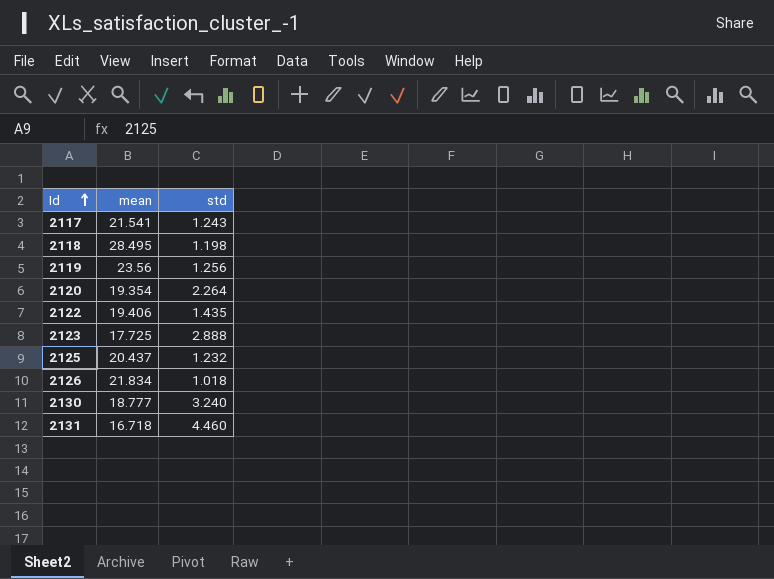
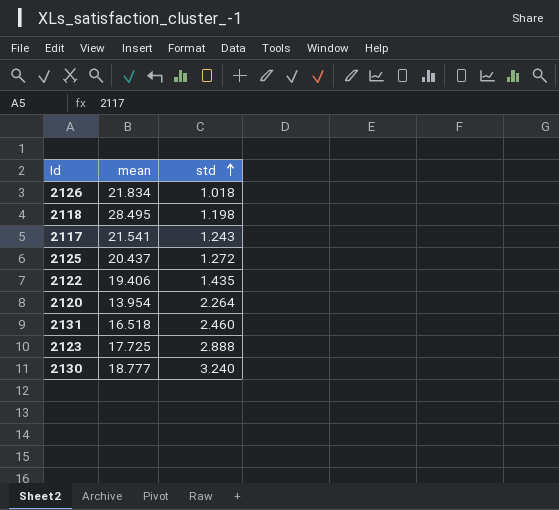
row order: Id ascending -> std ascending
row 2119: 23.56 | 1.256 -> none
2125 | std: 1.232 -> 1.272
2120 | mean: 19.354 -> 13.954
2131 | mean: 16.718 -> 16.518
2131 | std: 4.460 -> 2.460

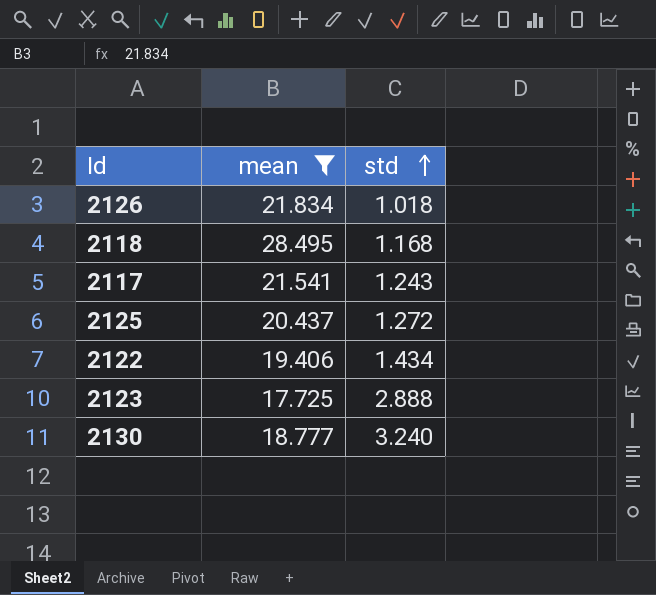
filter: none -> mean >= 17.725
2118 | std: 1.198 -> 1.168
2122 | std: 1.435 -> 1.434

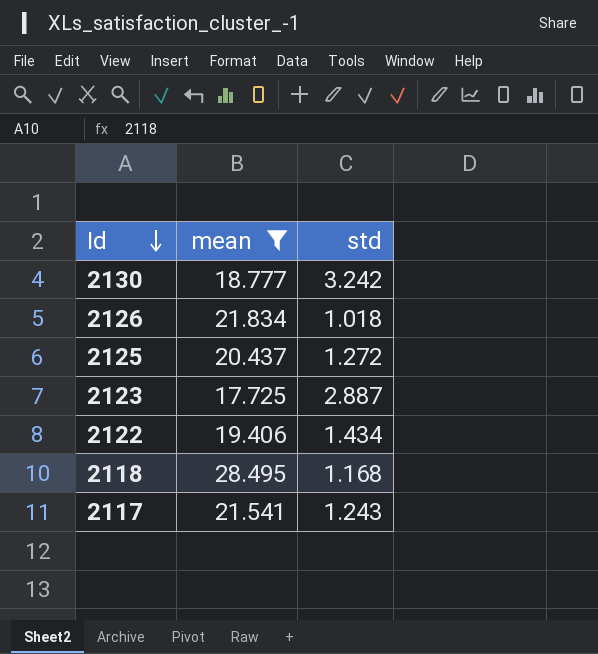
row order: std ascending -> Id descending
2130 | std: 3.240 -> 3.242
2123 | std: 2.888 -> 2.887

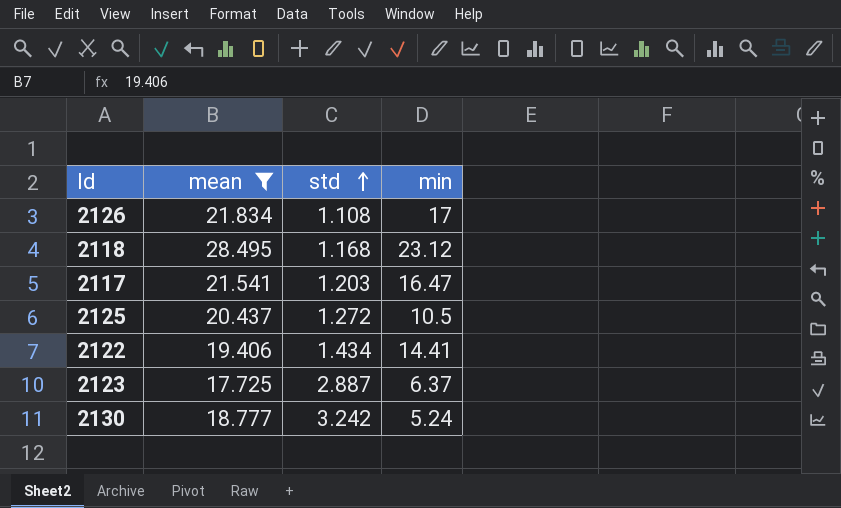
row order: Id descending -> std ascending
column min | position: none -> 4
2126 | std: 1.018 -> 1.108
2117 | std: 1.243 -> 1.203

